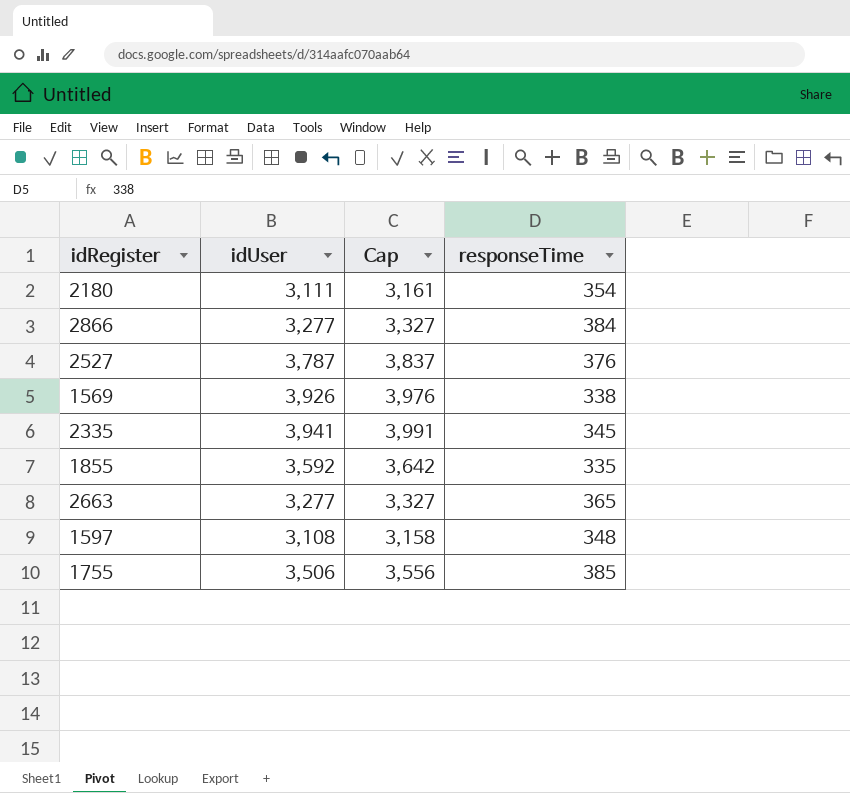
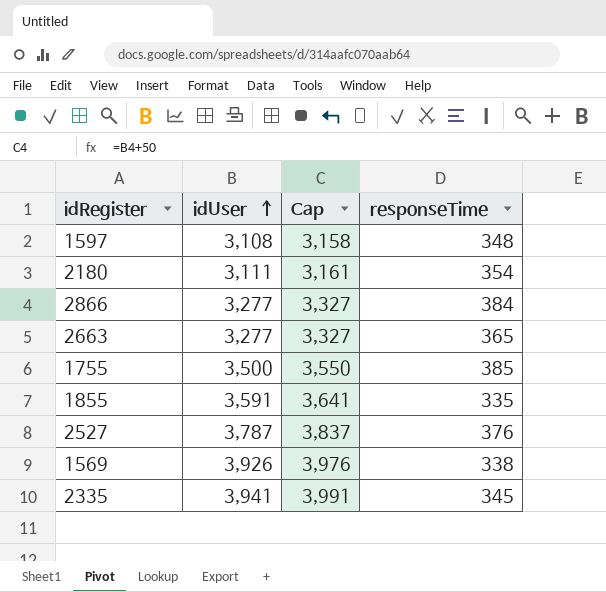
row order: none -> idUser ascending
1755 | idUser: 3,506 -> 3,500
1755 | Cap: 3,556 -> 3,550
1855 | idUser: 3,592 -> 3,591
1855 | Cap: 3,642 -> 3,641

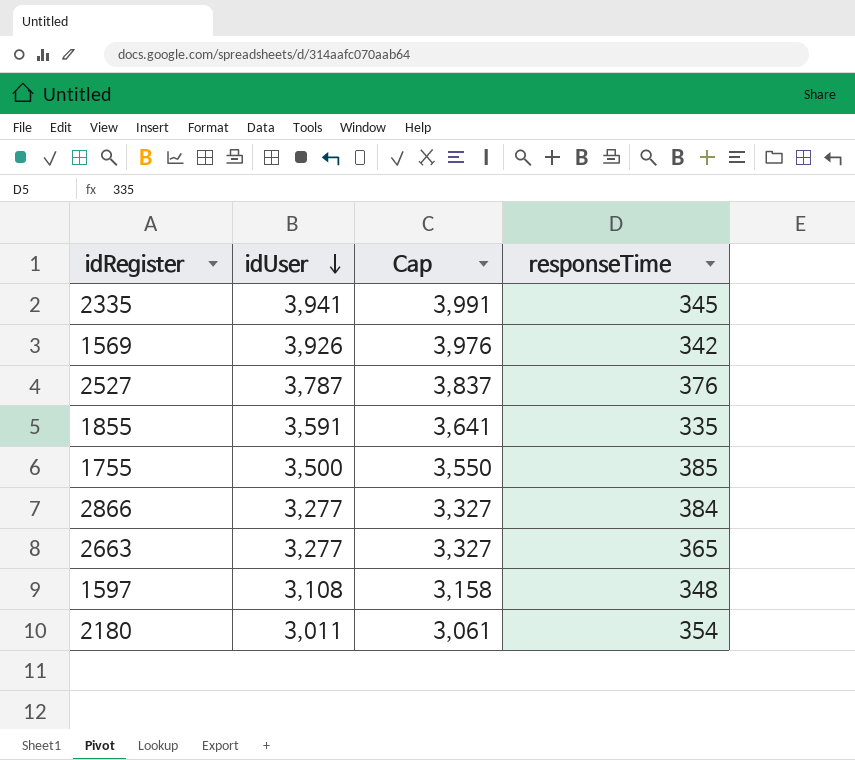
row order: idUser ascending -> idUser descending
1569 | responseTime: 338 -> 342
2180 | idUser: 3,111 -> 3,011
2180 | Cap: 3,161 -> 3,061

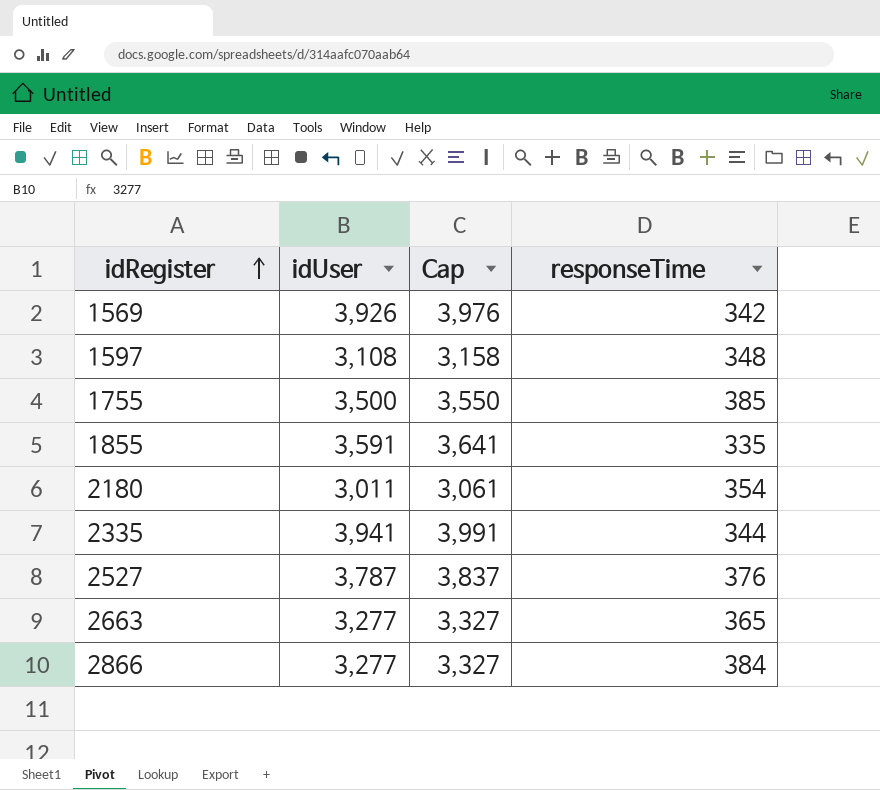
row order: idUser descending -> idRegister ascending
2335 | responseTime: 345 -> 344

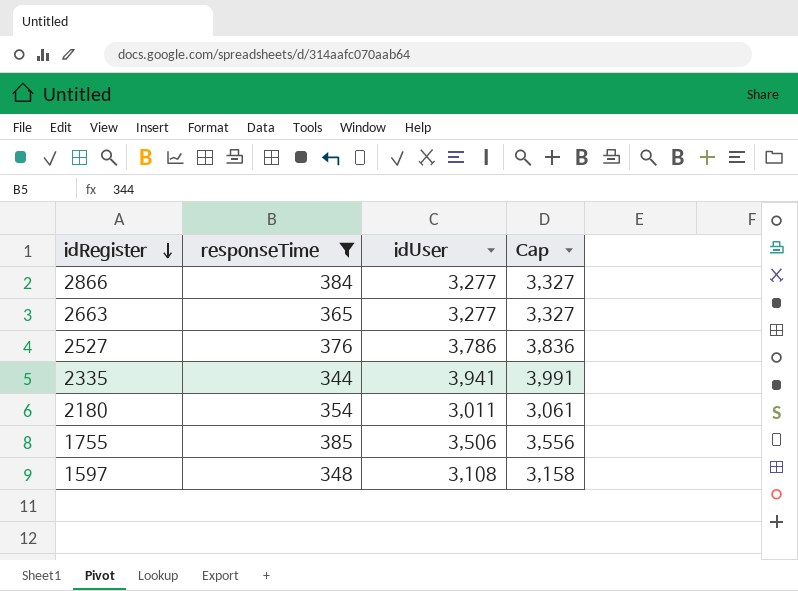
filter: none -> responseTime >= 344
row order: idRegister ascending -> idRegister descending
column responseTime | position: 4 -> 2
2527 | idUser: 3,787 -> 3,786
2527 | Cap: 3,837 -> 3,836
1755 | idUser: 3,500 -> 3,506
1755 | Cap: 3,550 -> 3,556

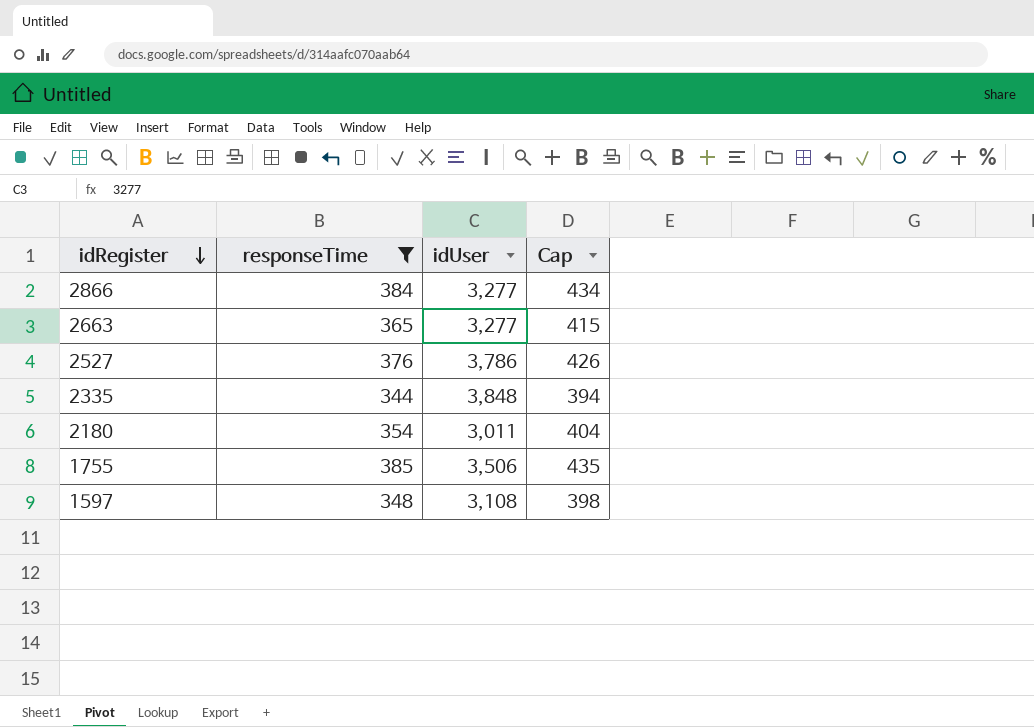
column Cap | formula: [idUser] + 50 -> [responseTime] + 50
2335 | idUser: 3,941 -> 3,848

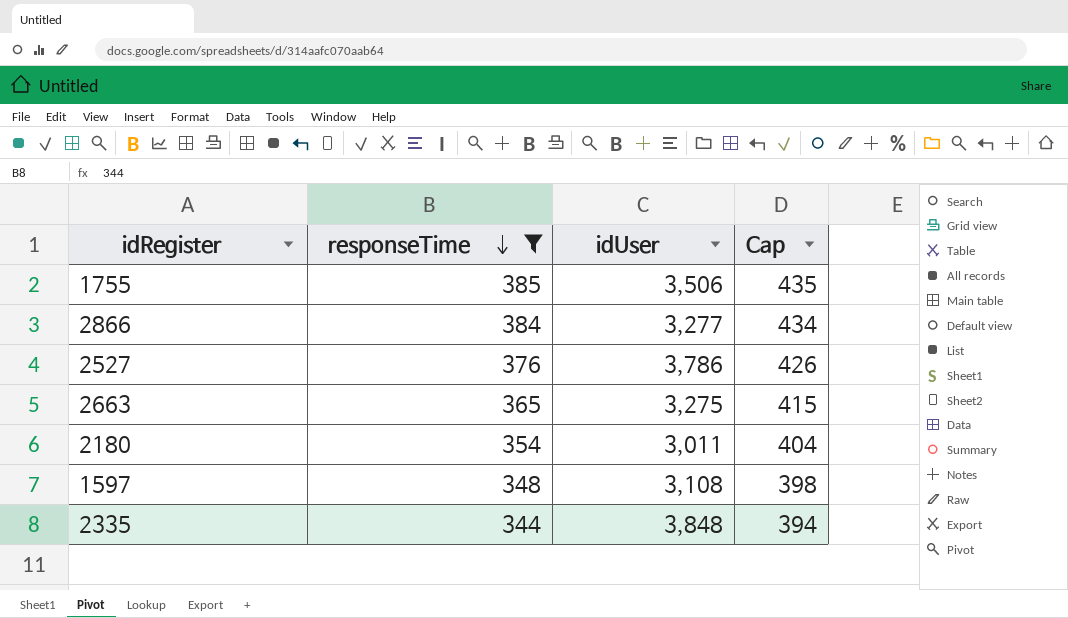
row order: idRegister descending -> responseTime descending
2663 | idUser: 3,277 -> 3,275

